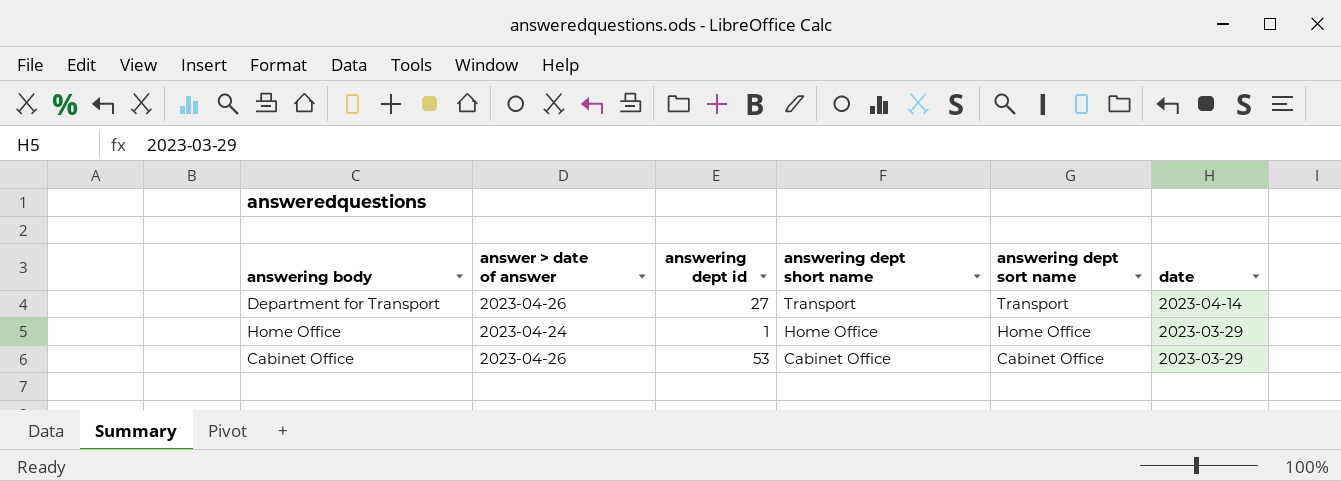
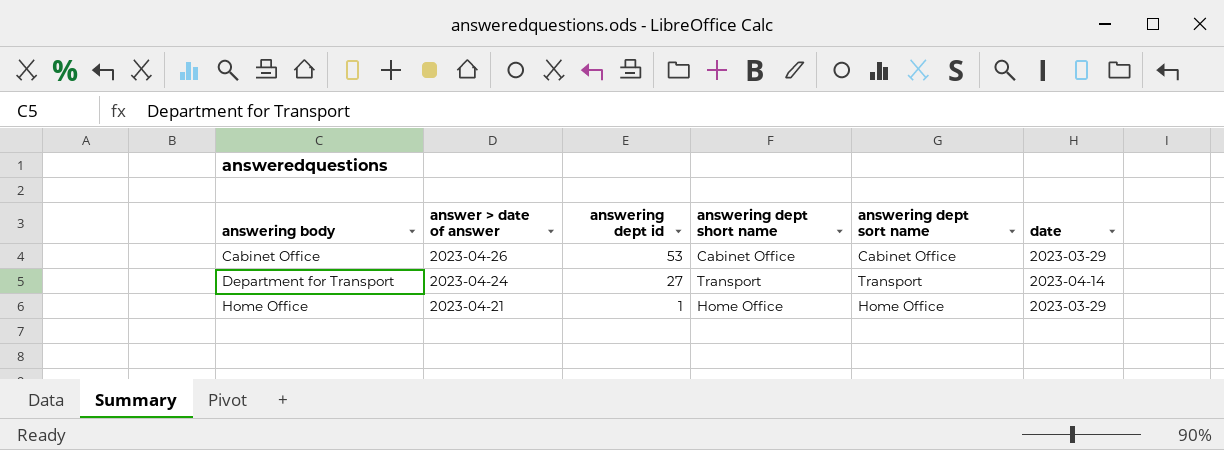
row order: answering dept short name descending -> answering body ascending
Department for Transport | answer > date of answer: 2023-04-26 -> 2023-04-24
Home Office | answer > date of answer: 2023-04-24 -> 2023-04-21

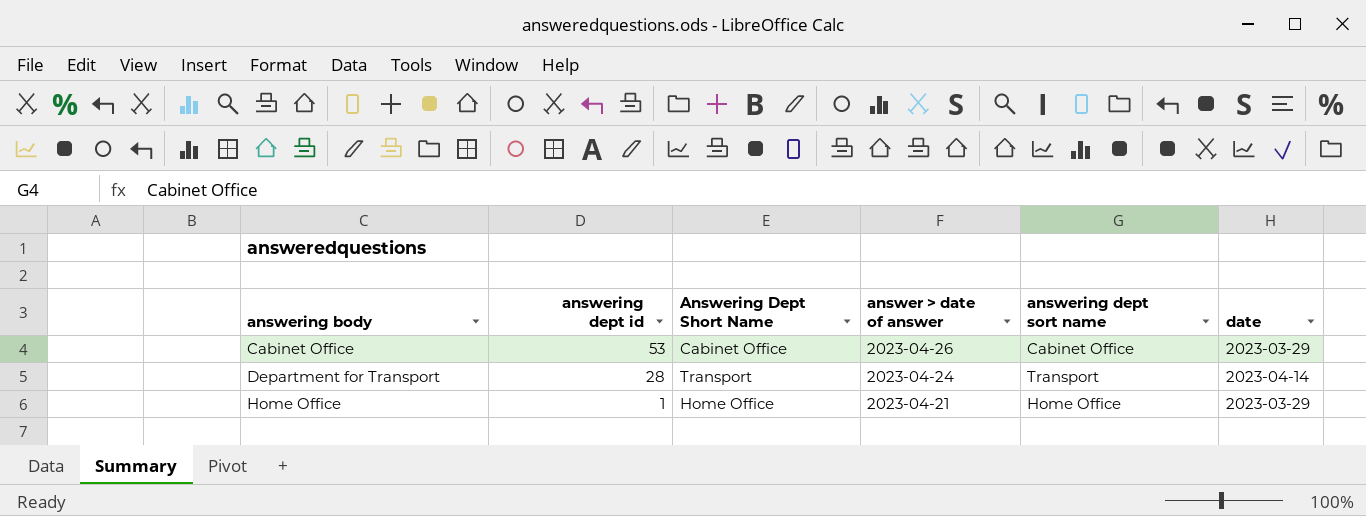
column name: answering dept short name -> Answering Dept Short Name
column answer > date of answer | position: 2 -> 4
Department for Transport | answering dept id: 27 -> 28

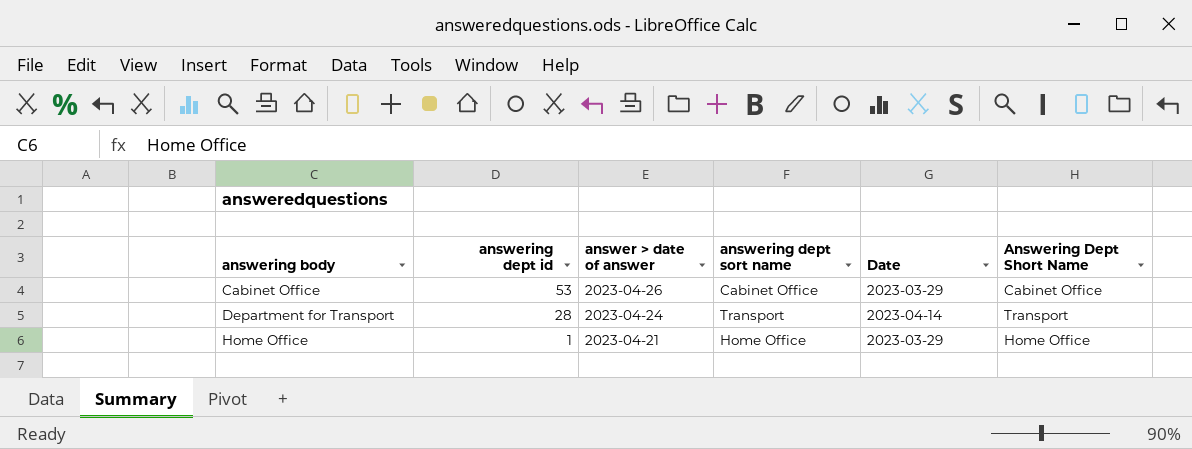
column name: date -> Date
column Answering Dept Short Name | position: 3 -> 6

